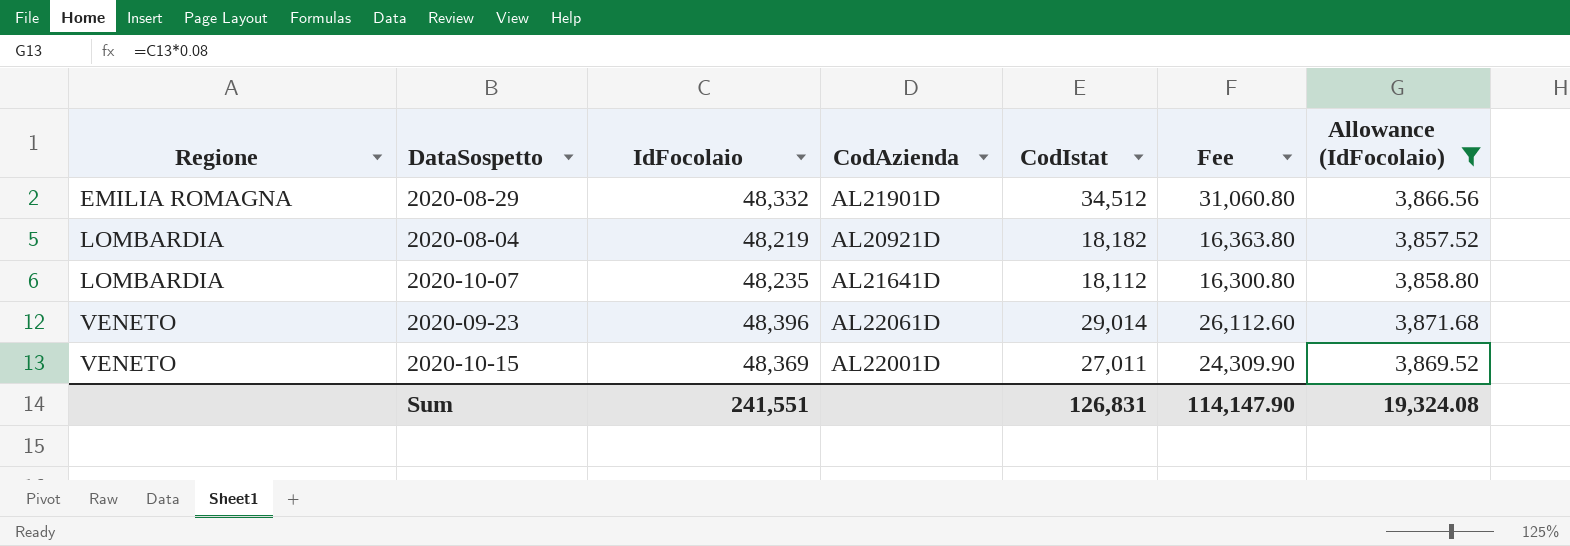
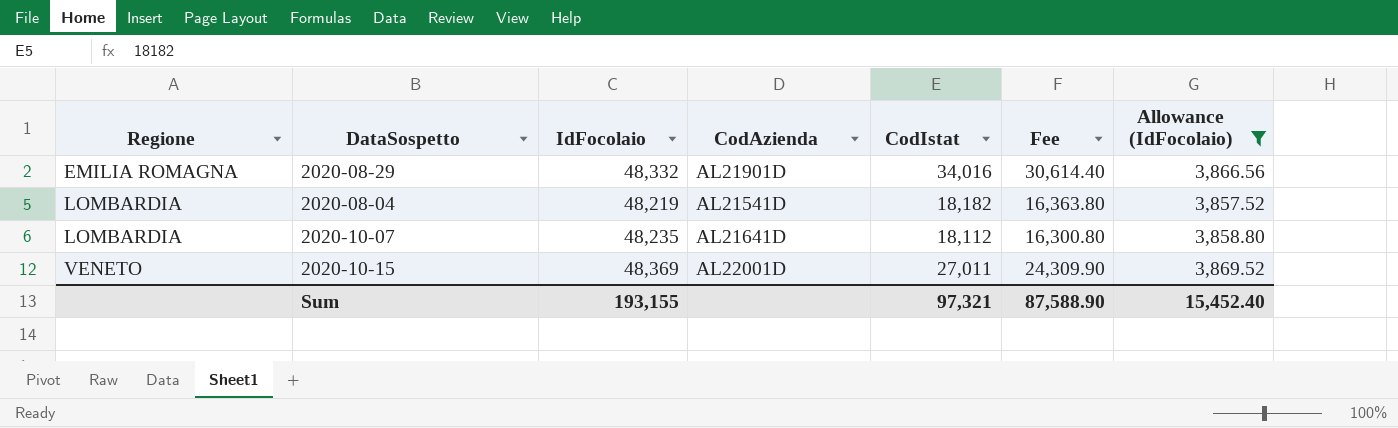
row 2020-09-23: VENETO | 48,396 | AL22061D | 29,014 | 26,112.60 | 3,871.68 -> none
2020-08-29 | CodIstat: 34,512 -> 34,016
2020-08-29 | Fee: 31,060.80 -> 30,614.40
2020-08-04 | CodAzienda: AL20921D -> AL21541D
Sum | IdFocolaio: 241,551 -> 193,155
Sum | CodIstat: 126,831 -> 97,321
Sum | Fee: 114,147.90 -> 87,588.90
Sum | Allowance (IdFocolaio): 19,324.08 -> 15,452.40

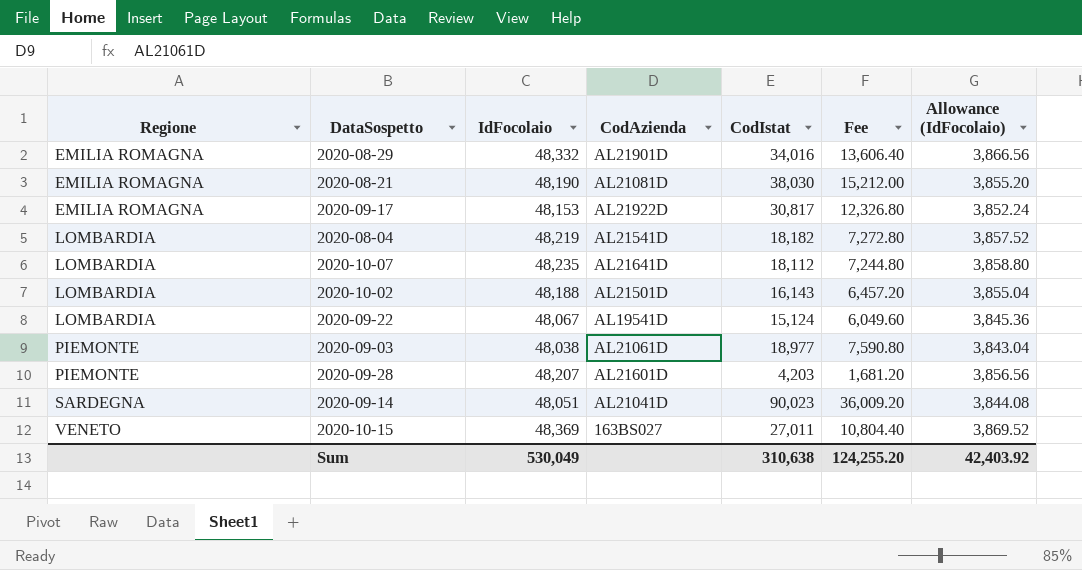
filter: Allowance (IdFocolaio) >= 3,857.52 -> none
column Fee | formula: [CodIstat] * 0.9 -> [CodIstat] * 0.4
2020-10-15 | CodAzienda: AL22001D -> 163BS027
Sum | IdFocolaio: 193,155 -> 530,049
Sum | CodIstat: 97,321 -> 310,638
Sum | Fee: 87,588.90 -> 124,255.20
Sum | Allowance (IdFocolaio): 15,452.40 -> 42,403.92

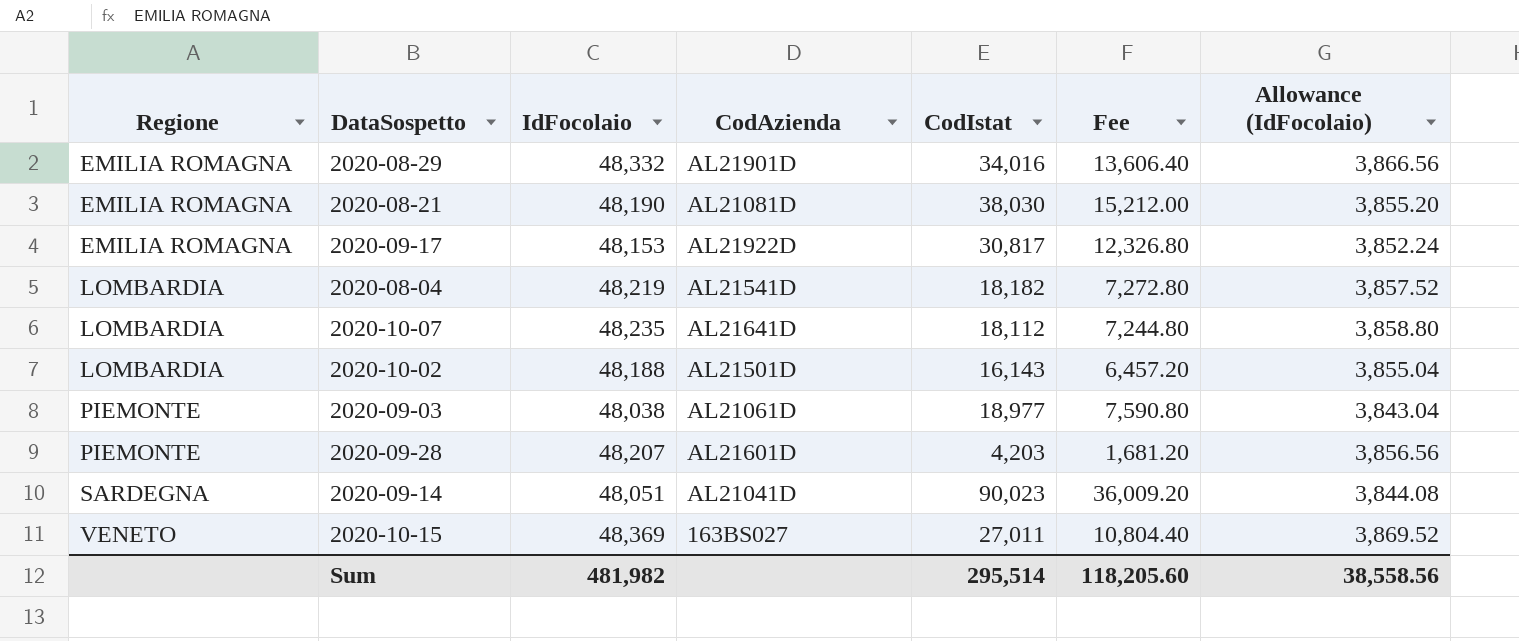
row 2020-09-22: LOMBARDIA | 48,067 | AL19541D | 15,124 | 6,049.60 | 3,845.36 -> none
Sum | IdFocolaio: 530,049 -> 481,982
Sum | CodIstat: 310,638 -> 295,514
Sum | Fee: 124,255.20 -> 118,205.60
Sum | Allowance (IdFocolaio): 42,403.92 -> 38,558.56

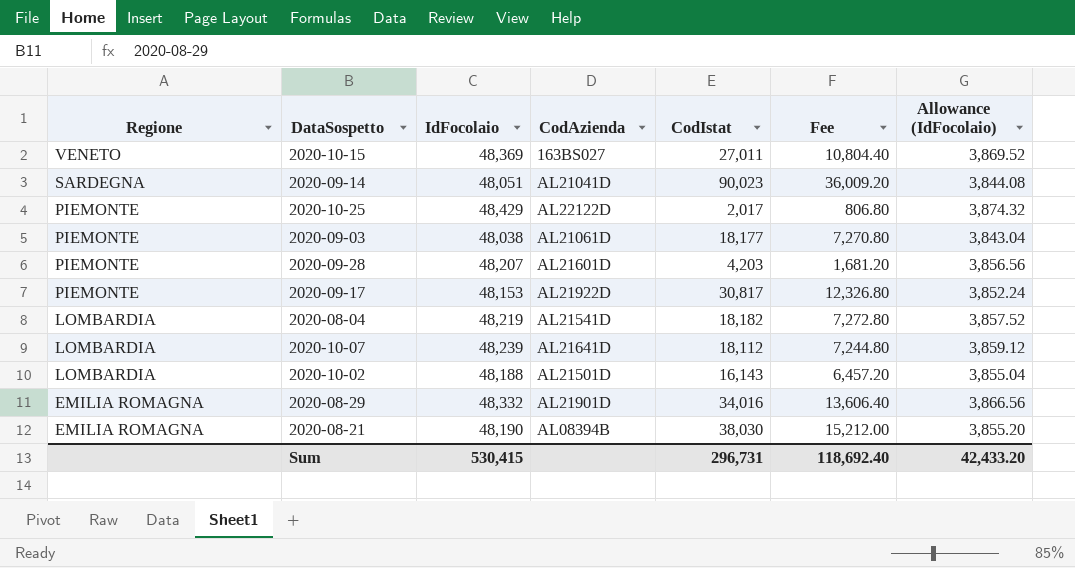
row order: Regione ascending -> Regione descending
row 2020-10-25: none -> PIEMONTE | 48,429 | AL22122D | 2,017 | 806.80 | 3,874.32
2020-09-03 | CodIstat: 18,977 -> 18,177
2020-09-03 | Fee: 7,590.80 -> 7,270.80
2020-09-17 | Regione: EMILIA ROMAGNA -> PIEMONTE
2020-10-07 | IdFocolaio: 48,235 -> 48,239
2020-10-07 | Allowance (IdFocolaio): 3,858.80 -> 3,859.12
2020-08-21 | CodAzienda: AL21081D -> AL08394B
Sum | IdFocolaio: 481,982 -> 530,415
Sum | CodIstat: 295,514 -> 296,731
Sum | Fee: 118,205.60 -> 118,692.40
Sum | Allowance (IdFocolaio): 38,558.56 -> 42,433.20

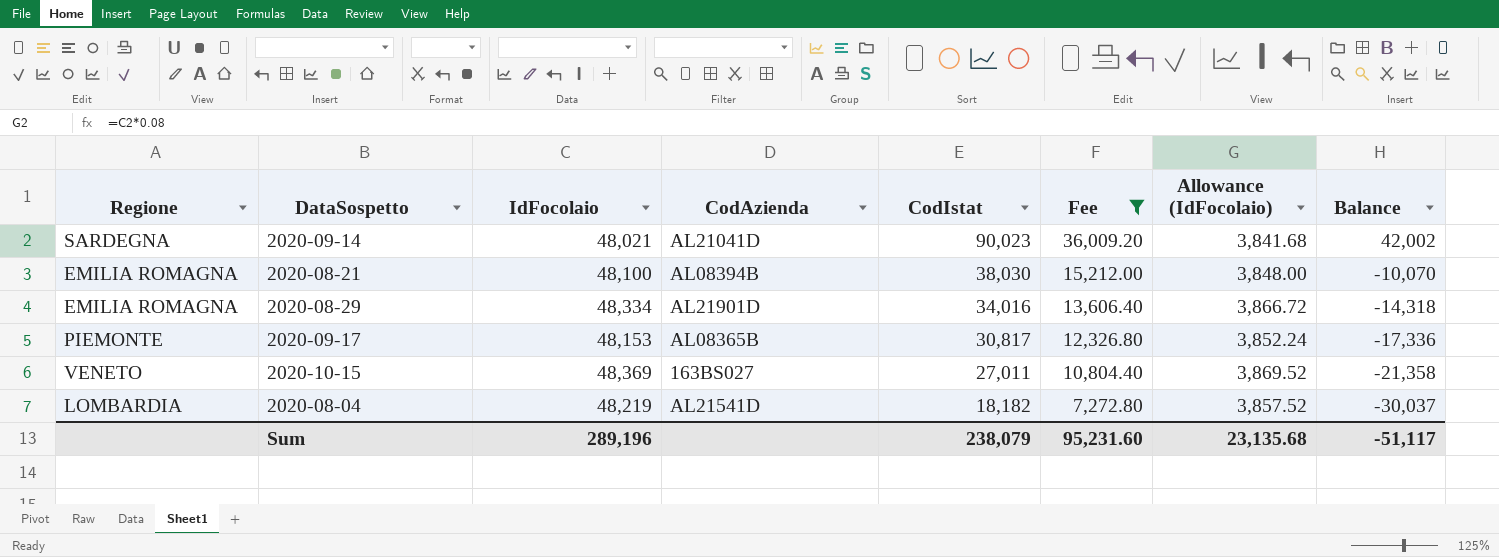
filter: none -> Fee >= 7,272.80
row order: Regione descending -> CodIstat descending
column Balance | formula: none -> [CodIstat] - [IdFocolaio]
2020-09-14 | IdFocolaio: 48,051 -> 48,021
2020-09-14 | Allowance (IdFocolaio): 3,844.08 -> 3,841.68
2020-08-21 | IdFocolaio: 48,190 -> 48,100
2020-08-21 | Allowance (IdFocolaio): 3,855.20 -> 3,848.00
2020-08-29 | IdFocolaio: 48,332 -> 48,334
2020-08-29 | Allowance (IdFocolaio): 3,866.56 -> 3,866.72
2020-09-17 | CodAzienda: AL21922D -> AL08365B
Sum | IdFocolaio: 530,415 -> 289,196
Sum | CodIstat: 296,731 -> 238,079
Sum | Fee: 118,692.40 -> 95,231.60
Sum | Allowance (IdFocolaio): 42,433.20 -> 23,135.68

